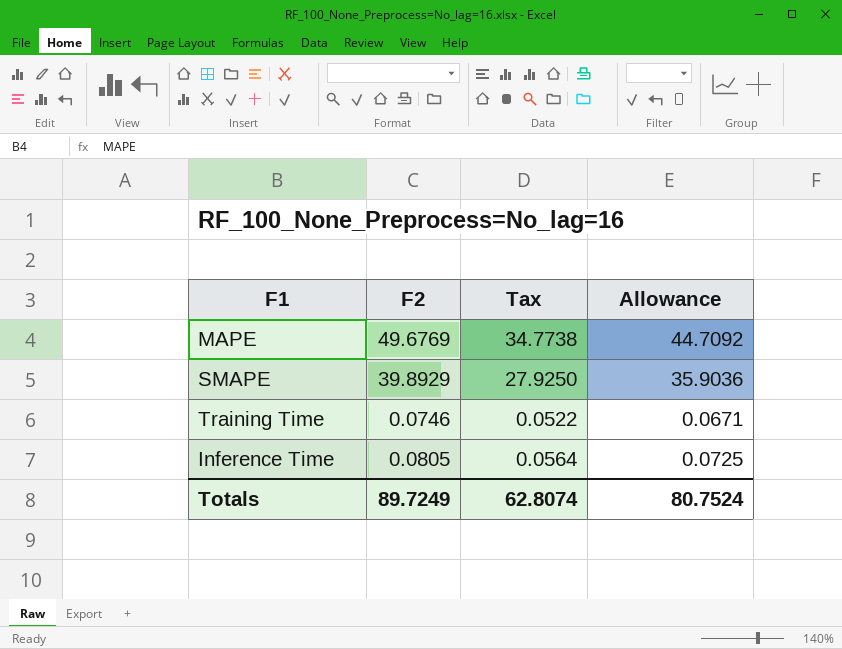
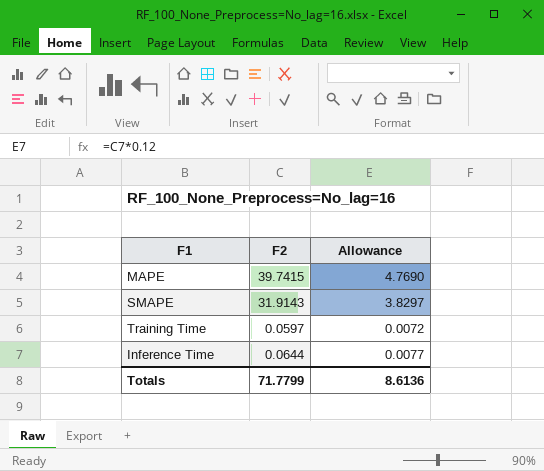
column Tax | formula: [F2] * 0.7 -> none
column Allowance | formula: [F2] * 0.9 -> [F2] * 0.12
MAPE | F2: 49.6769 -> 39.7415
SMAPE | F2: 39.8929 -> 31.9143
Training Time | F2: 0.0746 -> 0.0597
Inference Time | F2: 0.0805 -> 0.0644
Totals | F2: 89.7249 -> 71.7799
Totals | Allowance: 80.7524 -> 8.6136

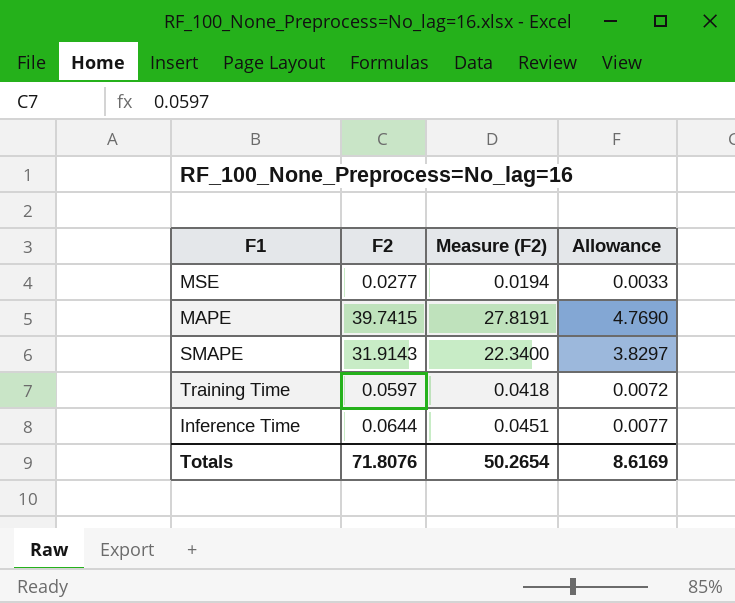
column Measure (F2) | formula: none -> [F2] * 0.7
row MSE: none -> 0.0277 | 0.0194 | 0.0033
Totals | F2: 71.7799 -> 71.8076
Totals | Allowance: 8.6136 -> 8.6169

